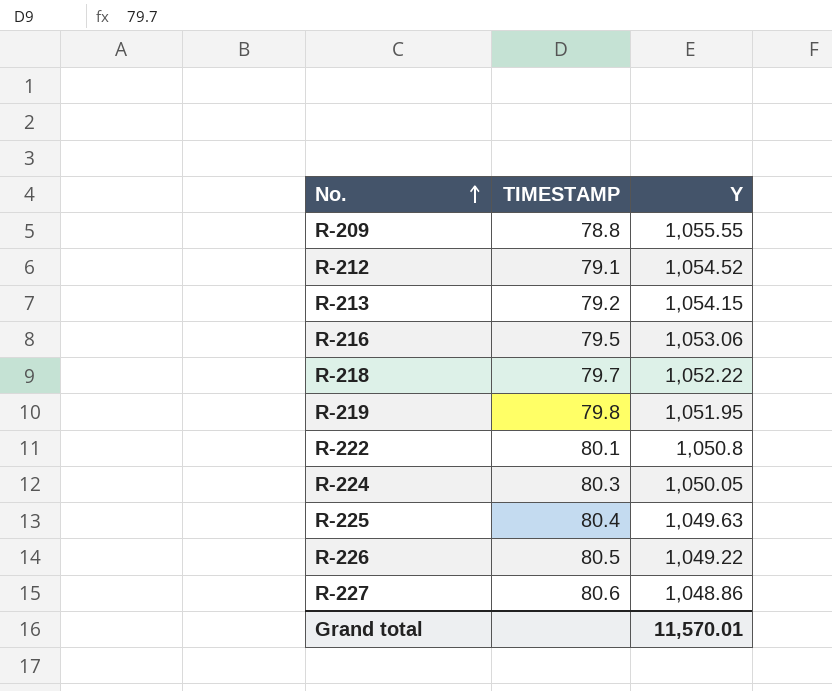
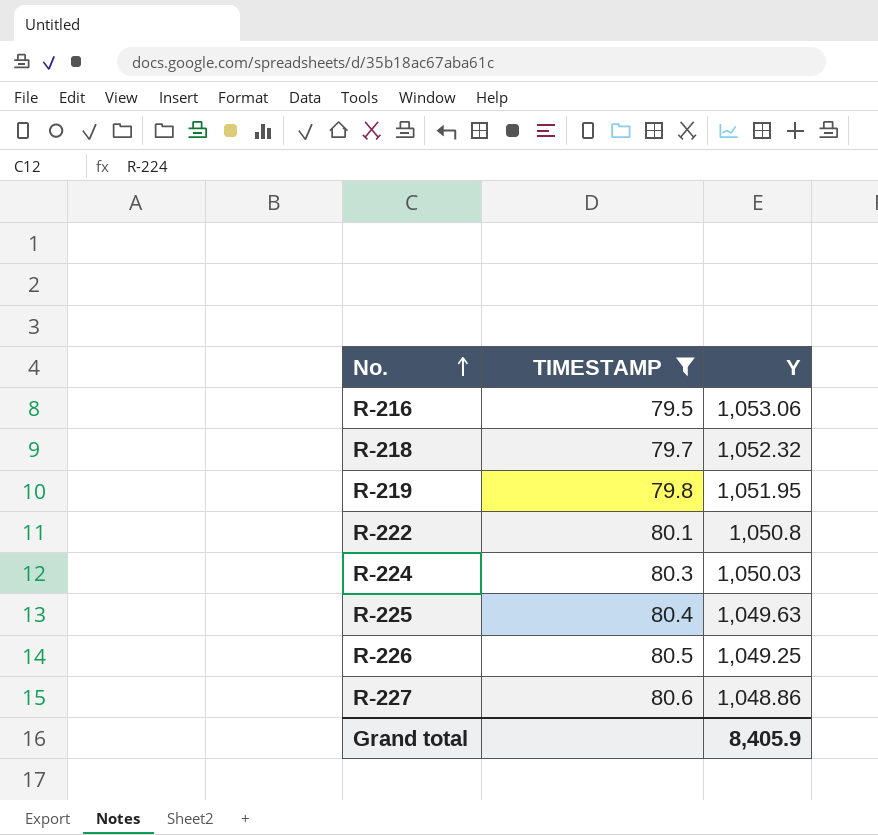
filter: none -> TIMESTAMP >= 79.5
R-218 | Y: 1,052.22 -> 1,052.32
R-224 | Y: 1,050.05 -> 1,050.03
R-226 | Y: 1,049.22 -> 1,049.25
Grand total | Y: 11,570.01 -> 8,405.9

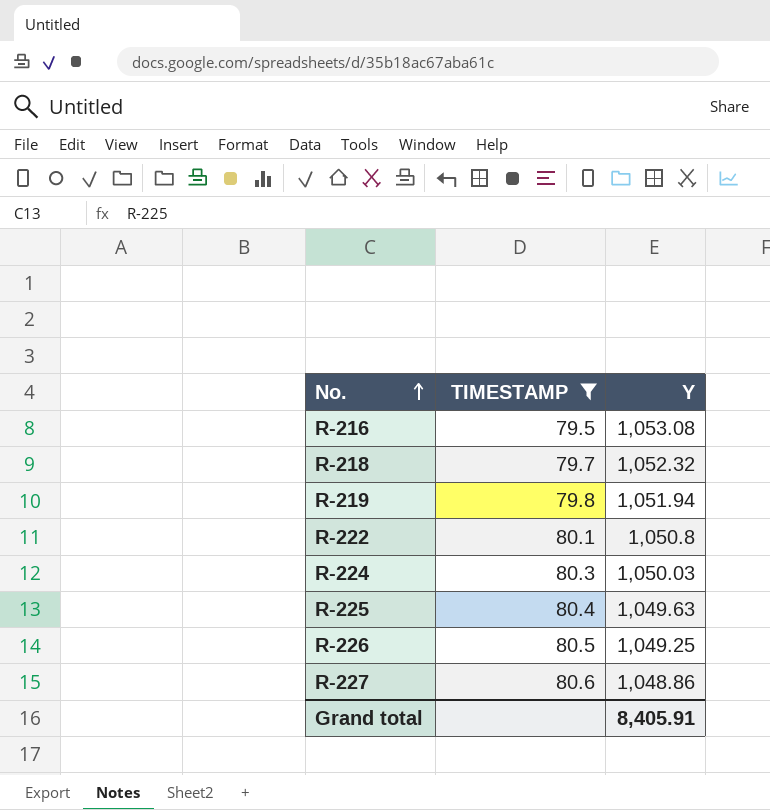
R-216 | Y: 1,053.06 -> 1,053.08
R-219 | Y: 1,051.95 -> 1,051.94
Grand total | Y: 8,405.9 -> 8,405.91

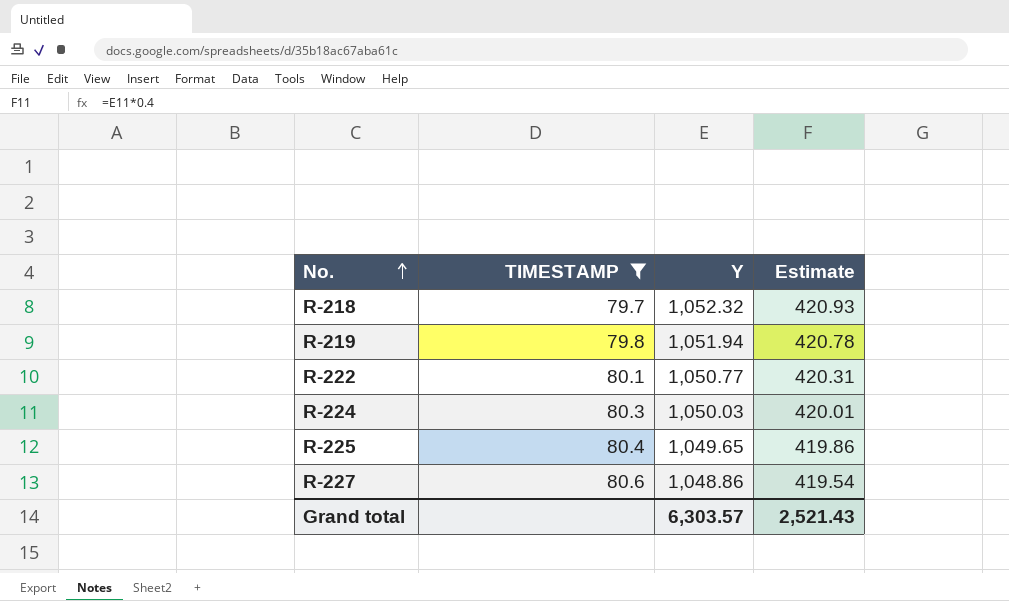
column Estimate | formula: none -> [Y] * 0.4
row R-216: 79.5 | 1,053.08 -> none
row R-226: 80.5 | 1,049.25 -> none
R-222 | Y: 1,050.8 -> 1,050.77
R-225 | Y: 1,049.63 -> 1,049.65
Grand total | Y: 8,405.91 -> 6,303.57

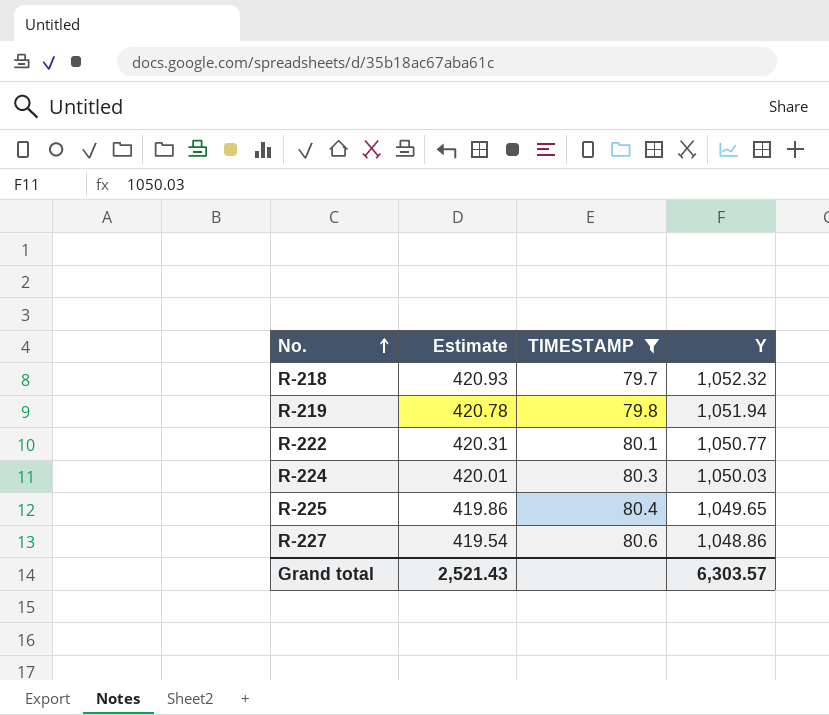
column Estimate | position: 4 -> 2

